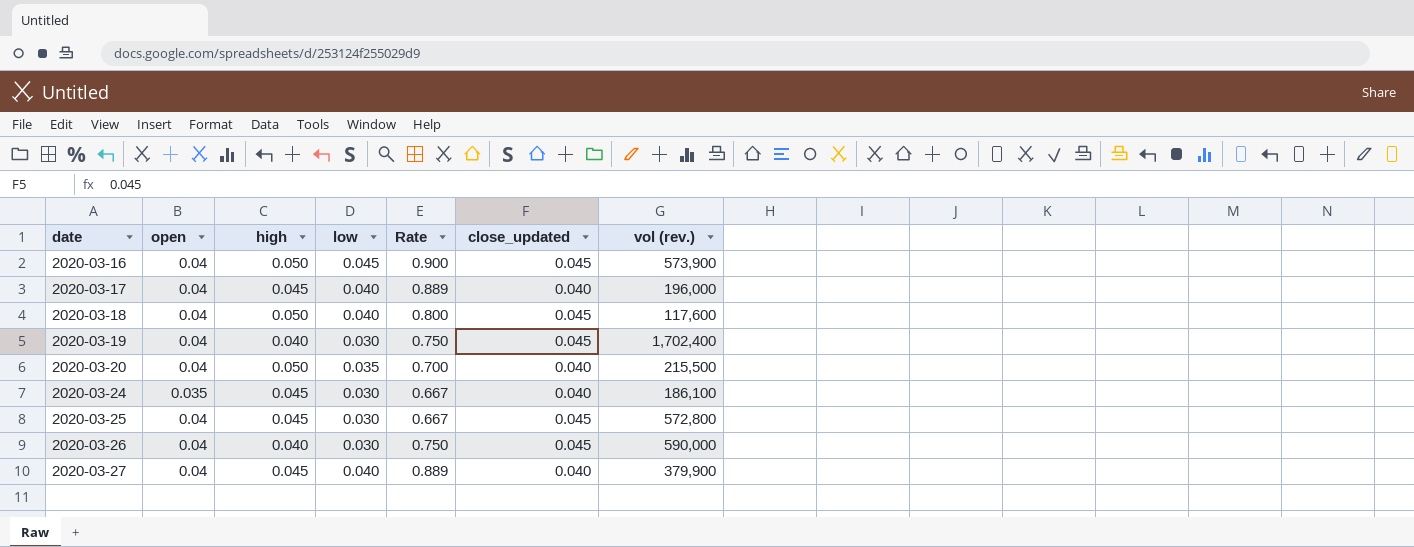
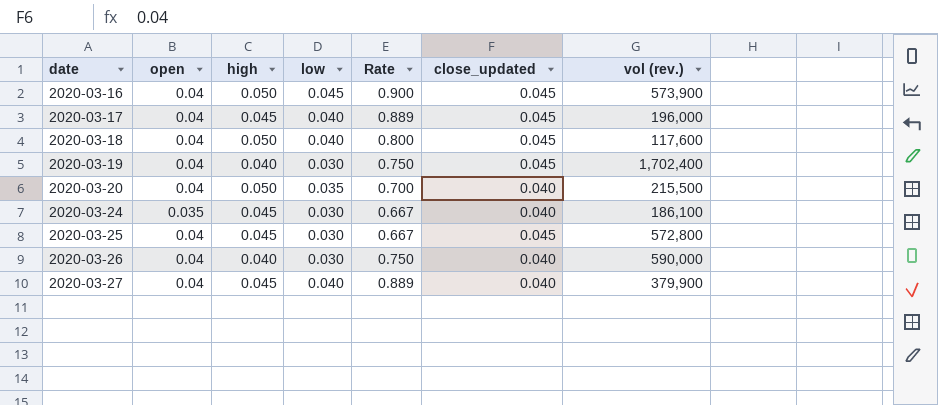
2020-03-17 | close_updated: 0.040 -> 0.045
2020-03-26 | close_updated: 0.045 -> 0.040

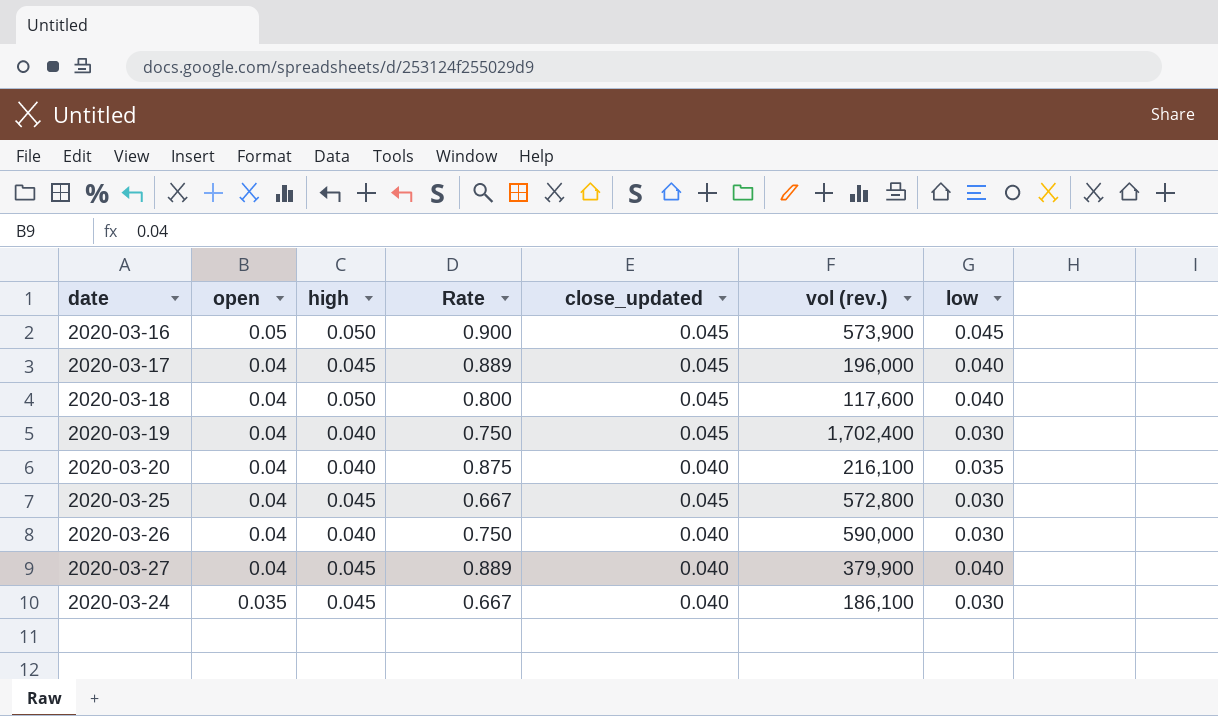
row order: date ascending -> open descending
column low | position: 4 -> 7
2020-03-16 | open: 0.04 -> 0.05
2020-03-20 | high: 0.050 -> 0.040
2020-03-20 | Rate: 0.700 -> 0.875
2020-03-20 | vol (rev.): 215,500 -> 216,100

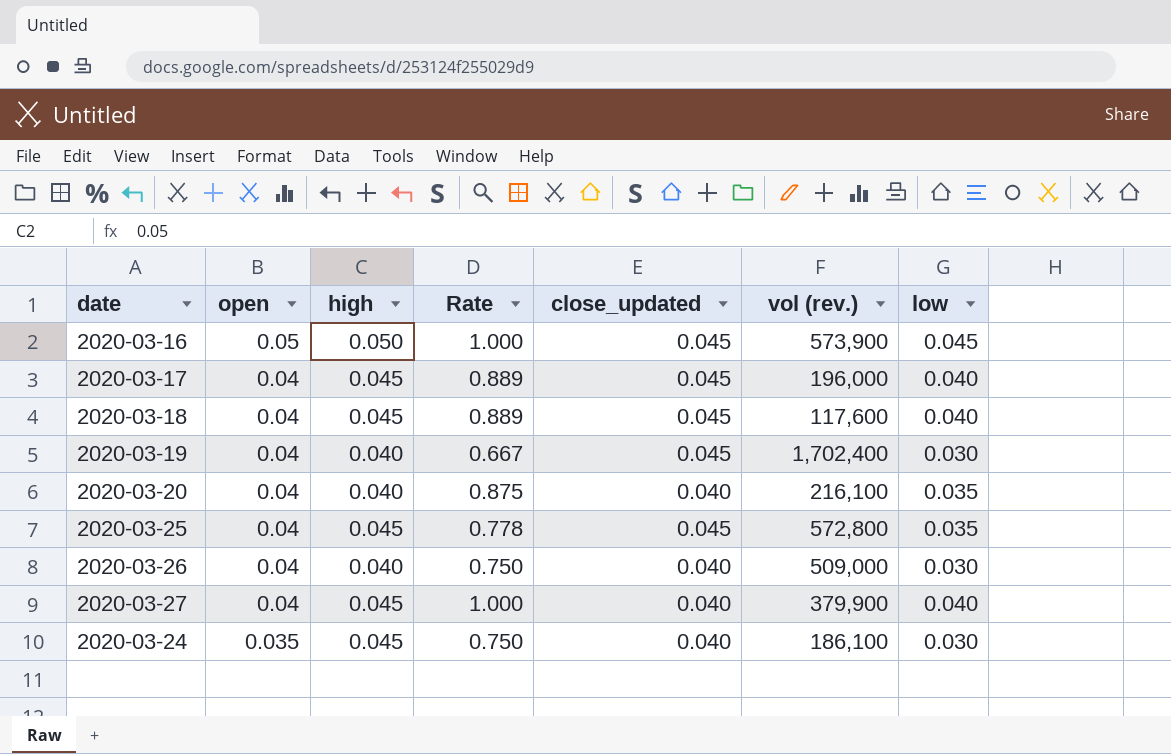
column Rate | formula: [low] / [high] -> [low] / [close_updated]
2020-03-18 | high: 0.050 -> 0.045
2020-03-25 | low: 0.030 -> 0.035
2020-03-26 | vol (rev.): 590,000 -> 509,000

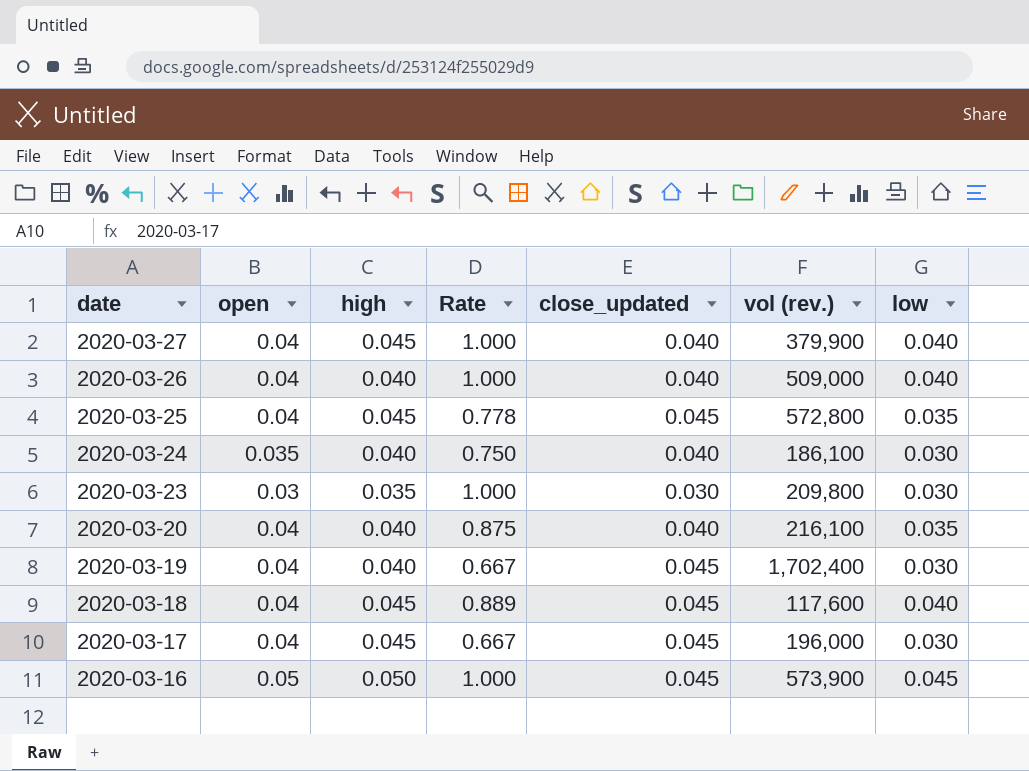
row order: open descending -> date descending
2020-03-26 | Rate: 0.750 -> 1.000
2020-03-26 | low: 0.030 -> 0.040
2020-03-24 | high: 0.045 -> 0.040
row 2020-03-23: none -> 0.03 | 0.035 | 1.000 | 0.030 | 209,800 | 0.030
2020-03-17 | Rate: 0.889 -> 0.667
2020-03-17 | low: 0.040 -> 0.030

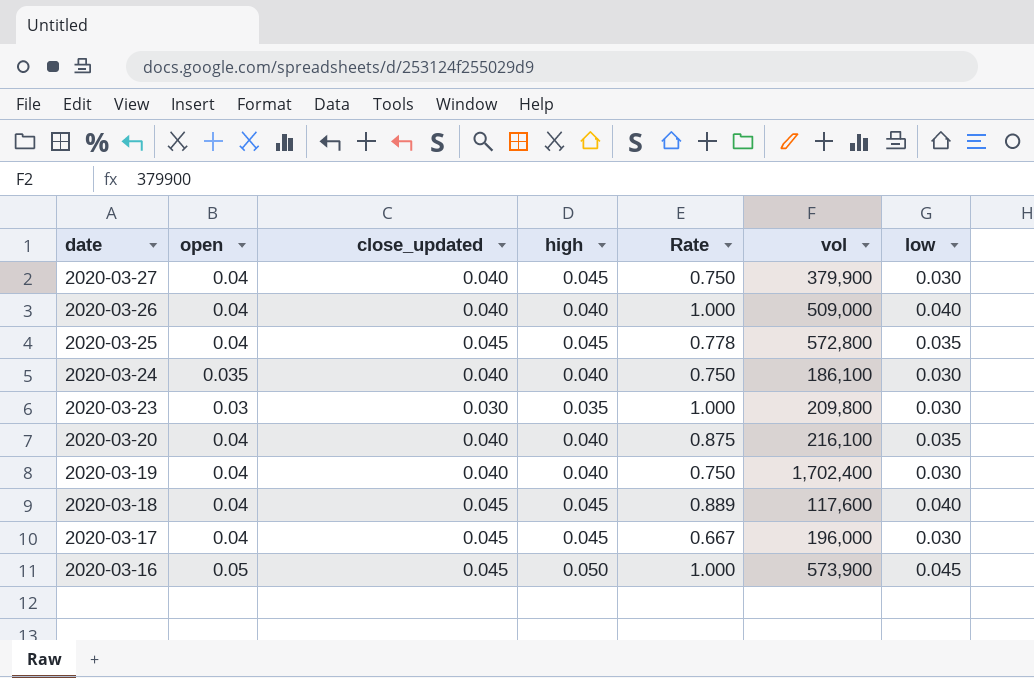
column close_updated | position: 5 -> 3
column name: vol (rev.) -> vol
2020-03-27 | Rate: 1.000 -> 0.750
2020-03-27 | low: 0.040 -> 0.030
2020-03-19 | close_updated: 0.045 -> 0.040
2020-03-19 | Rate: 0.667 -> 0.750

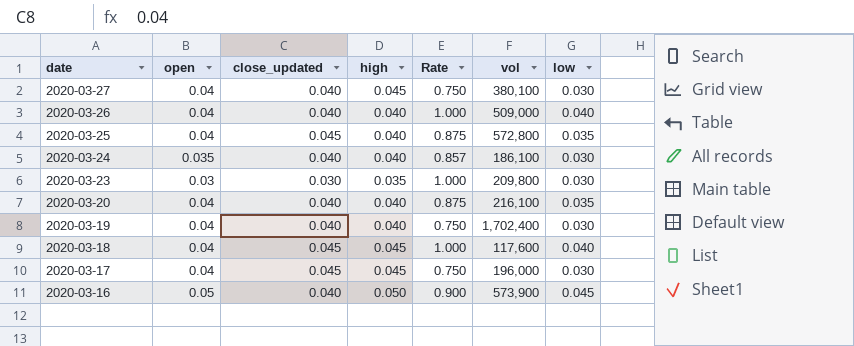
column Rate | formula: [low] / [close_updated] -> [low] / [open]
2020-03-27 | vol: 379,900 -> 380,100
2020-03-25 | high: 0.045 -> 0.040
2020-03-16 | close_updated: 0.045 -> 0.040

